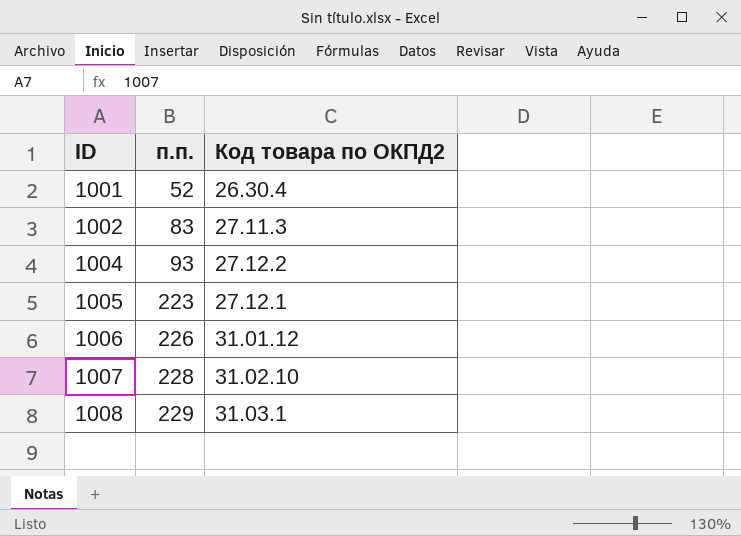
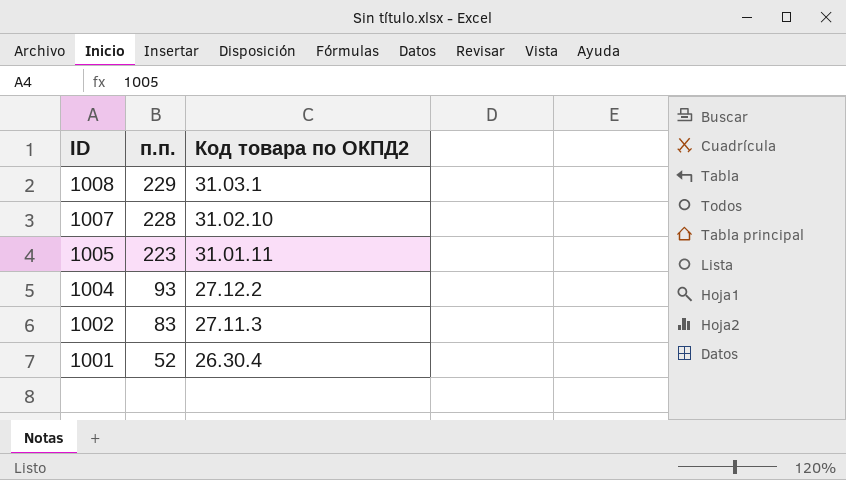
row order: ID ascending -> ID descending
row 1006: 226 | 31.01.12 -> none
1005 | Код товара по ОКПД2: 27.12.1 -> 31.01.11

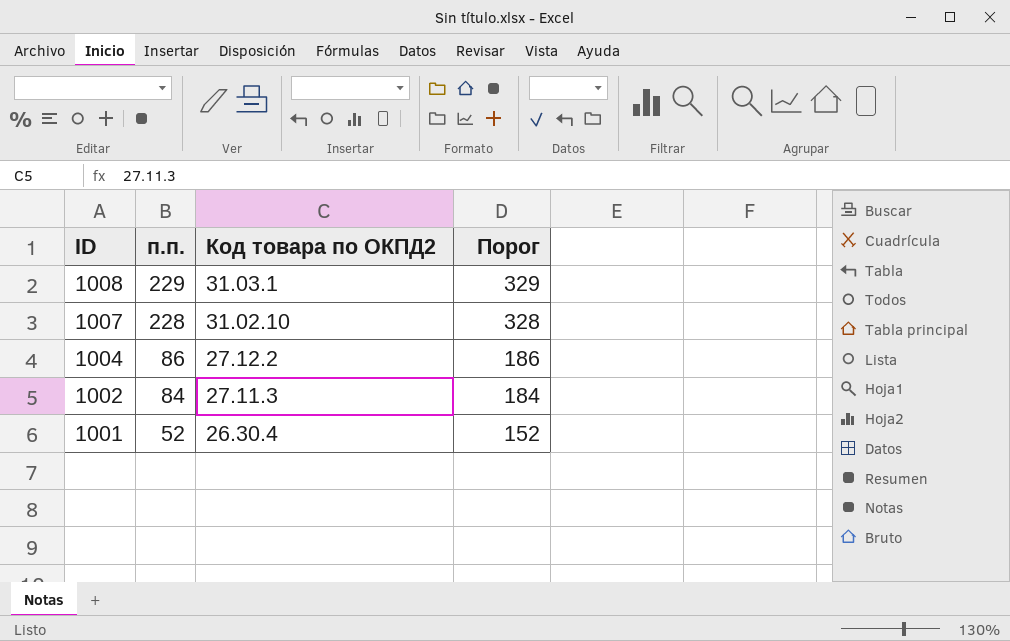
column Порог | formula: none -> [п.п.] + 100
row 1005: 223 | 31.01.11 -> none
1004 | п.п.: 93 -> 86
1002 | п.п.: 83 -> 84

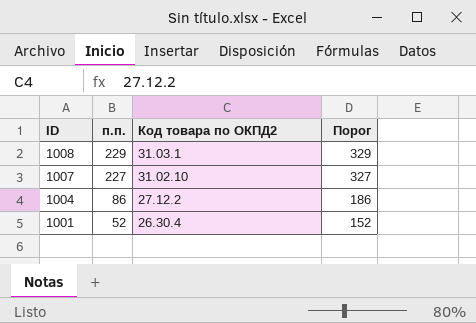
row 1002: 84 | 27.11.3 | 184 -> none
1007 | п.п.: 228 -> 227
1007 | Порог: 328 -> 327

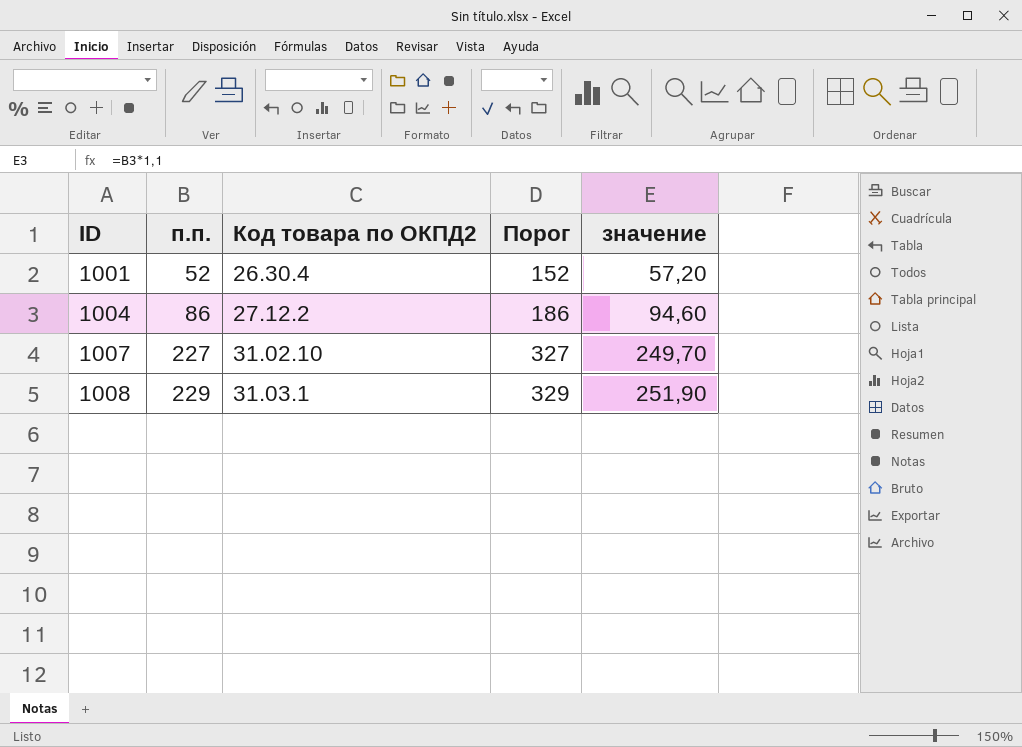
row order: ID descending -> ID ascending
column значение | formula: none -> [п.п.] * 1,1

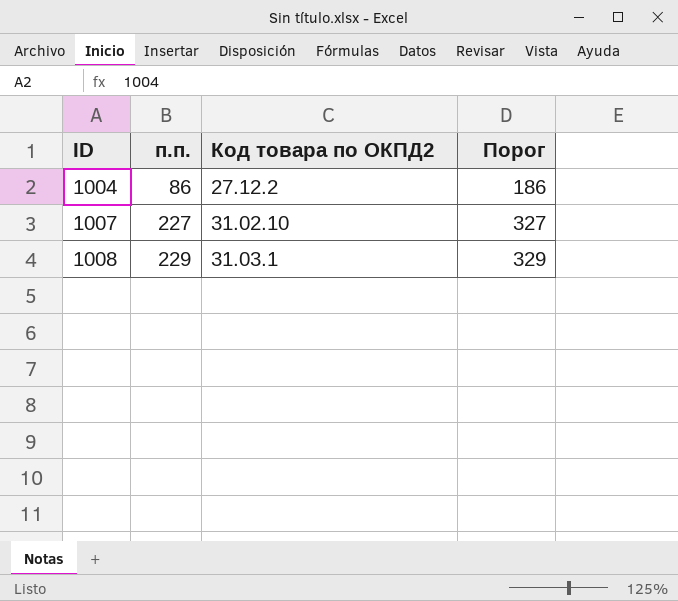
column значение | formula: [п.п.] * 1,1 -> none
row 1001: 52 | 26.30.4 | 152 | 57,20 -> none

